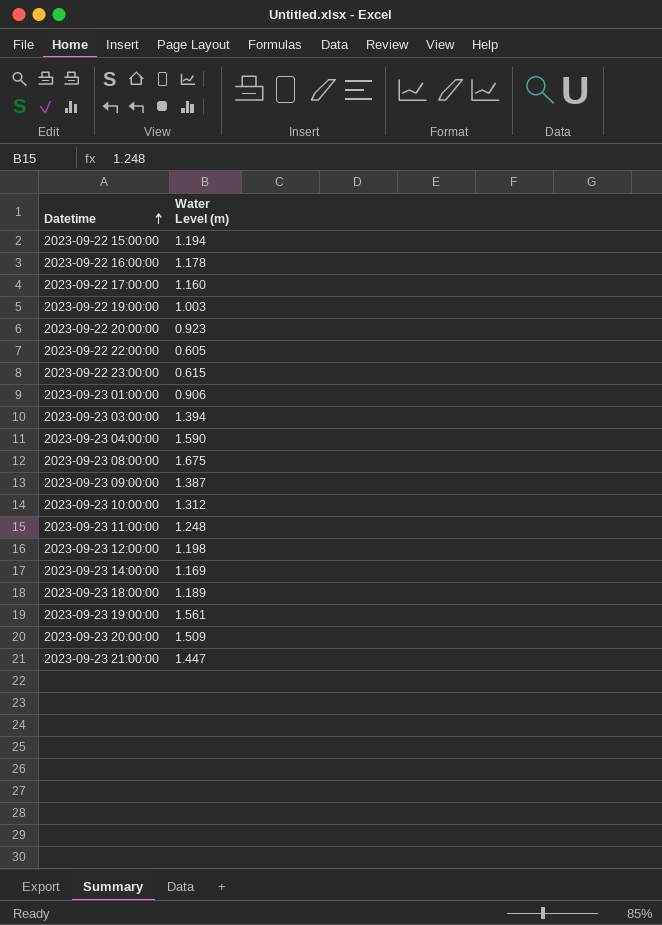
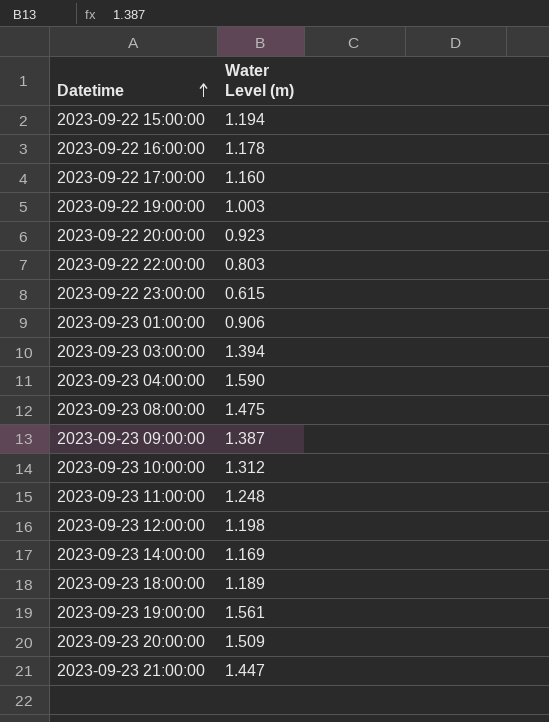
2023-09-22 22:00:00 | Water Level (m): 0.605 -> 0.803
2023-09-23 08:00:00 | Water Level (m): 1.675 -> 1.475

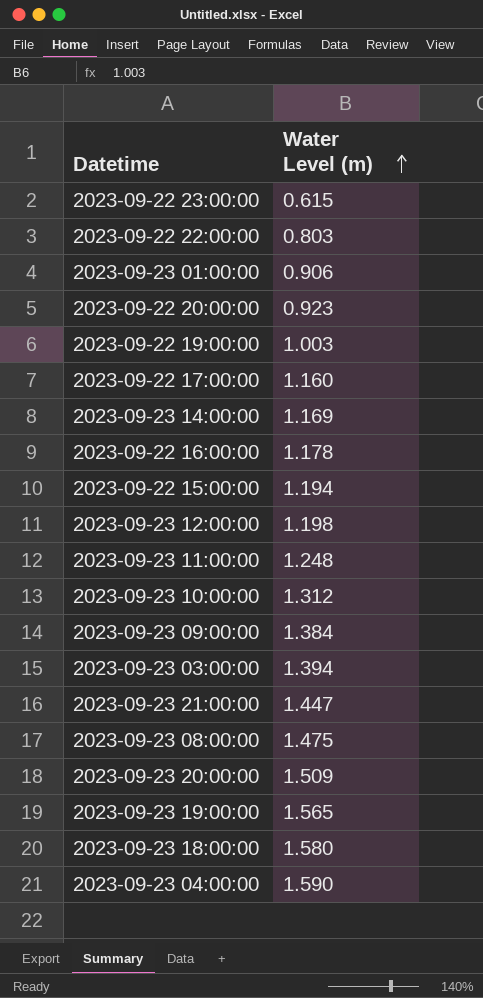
row order: Datetime ascending -> Water Level (m) ascending
2023-09-23 09:00:00 | Water Level (m): 1.387 -> 1.384
2023-09-23 19:00:00 | Water Level (m): 1.561 -> 1.565
2023-09-23 18:00:00 | Water Level (m): 1.189 -> 1.580

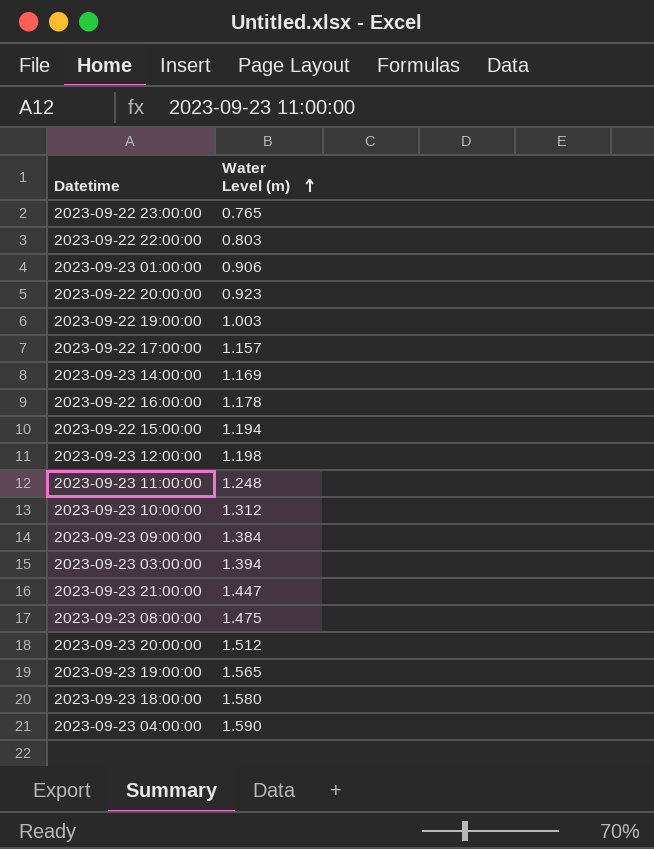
2023-09-22 23:00:00 | Water Level (m): 0.615 -> 0.765
2023-09-22 17:00:00 | Water Level (m): 1.160 -> 1.157
2023-09-23 20:00:00 | Water Level (m): 1.509 -> 1.512

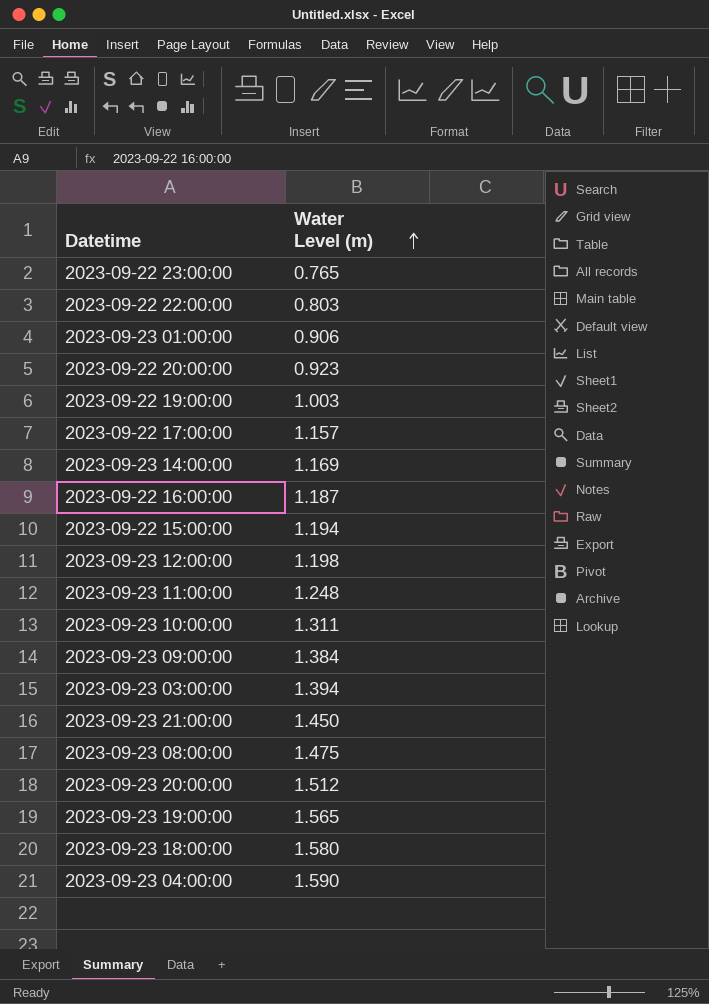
2023-09-22 16:00:00 | Water Level (m): 1.178 -> 1.187
2023-09-23 10:00:00 | Water Level (m): 1.312 -> 1.311
2023-09-23 21:00:00 | Water Level (m): 1.447 -> 1.450

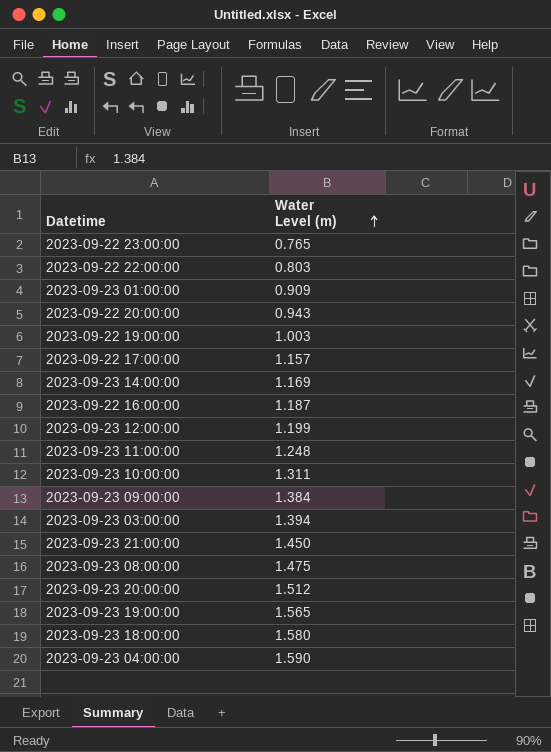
row 2023-09-22 15:00:00: 1.194 -> none
2023-09-23 01:00:00 | Water Level (m): 0.906 -> 0.909
2023-09-22 20:00:00 | Water Level (m): 0.923 -> 0.943
2023-09-23 12:00:00 | Water Level (m): 1.198 -> 1.199

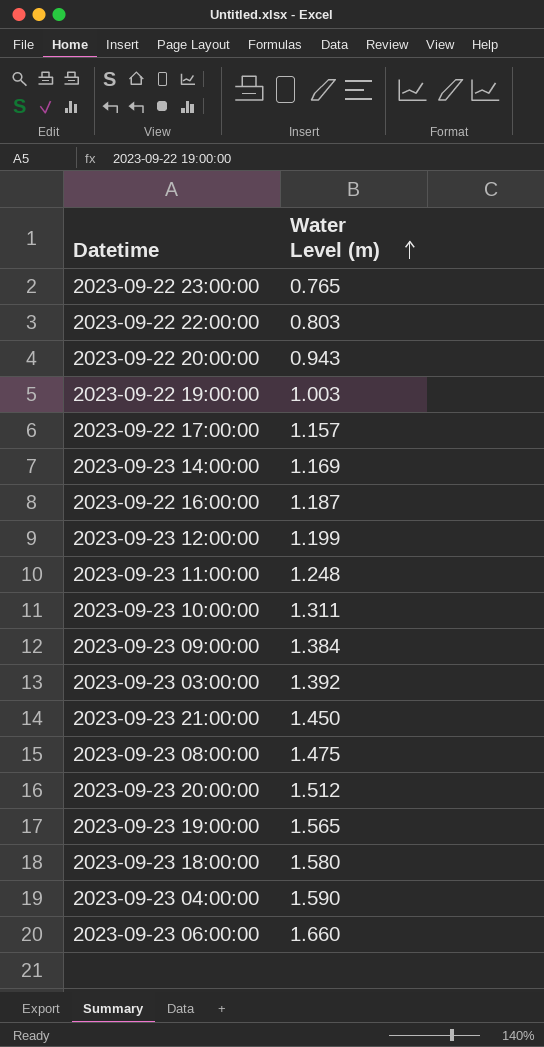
row 2023-09-23 01:00:00: 0.909 -> none
2023-09-23 03:00:00 | Water Level (m): 1.394 -> 1.392
row 2023-09-23 06:00:00: none -> 1.660

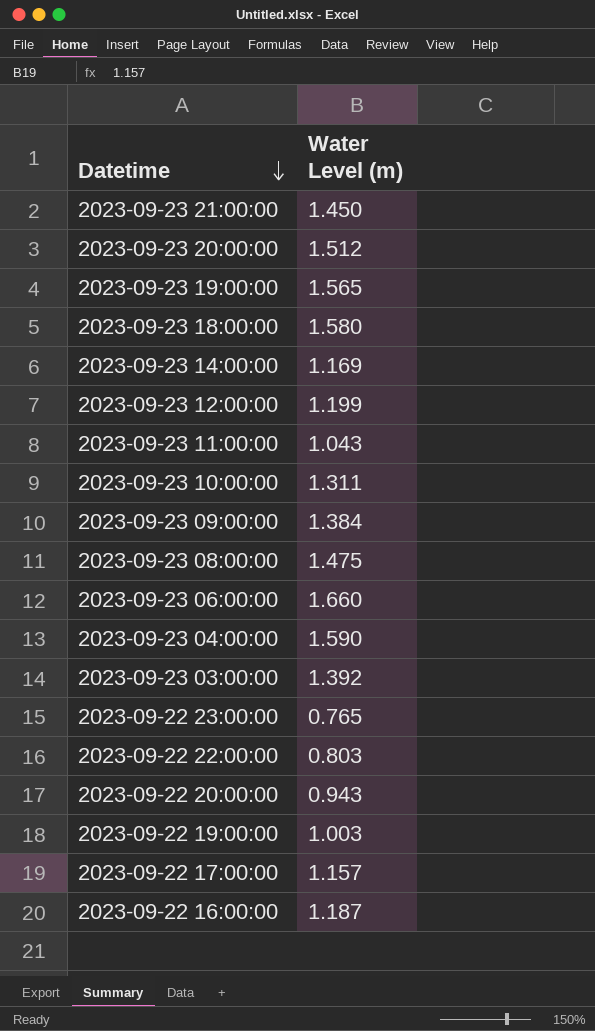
row order: Water Level (m) ascending -> Datetime descending
2023-09-23 11:00:00 | Water Level (m): 1.248 -> 1.043

